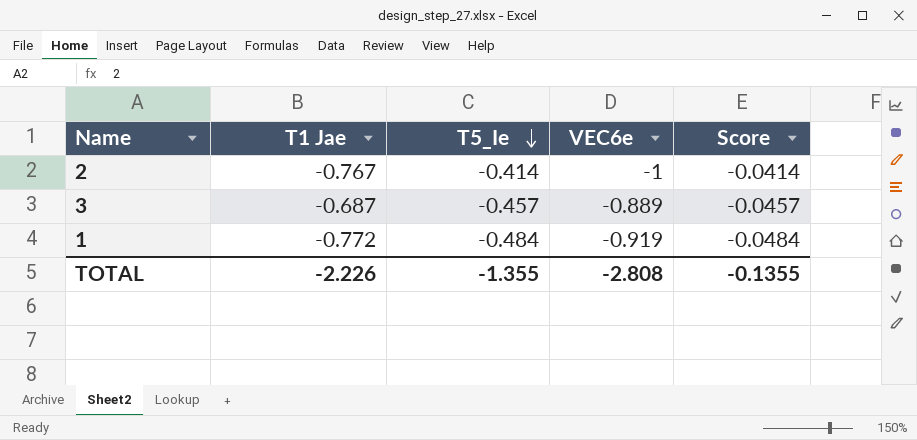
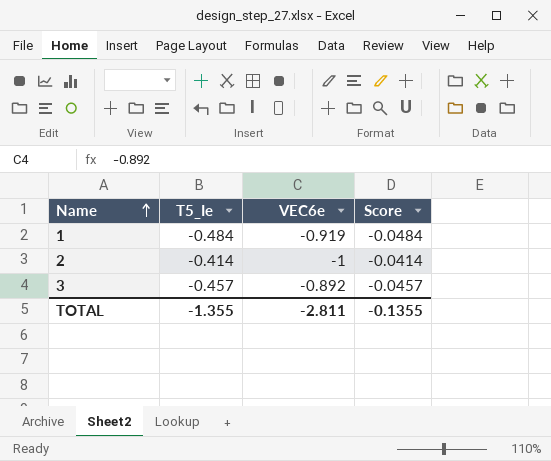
row order: T5_Ie descending -> Name ascending
column T1 Jae | position: 2 -> none
3 | VEC6e: -0.889 -> -0.892
TOTAL | VEC6e: -2.808 -> -2.811

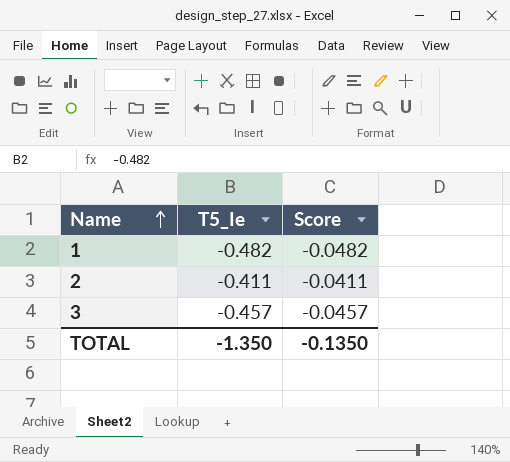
column VEC6e | position: 3 -> none
1 | T5_Ie: -0.484 -> -0.482
1 | Score: -0.0484 -> -0.0482
2 | T5_Ie: -0.414 -> -0.411
2 | Score: -0.0414 -> -0.0411
TOTAL | T5_Ie: -1.355 -> -1.350
TOTAL | Score: -0.1355 -> -0.1350

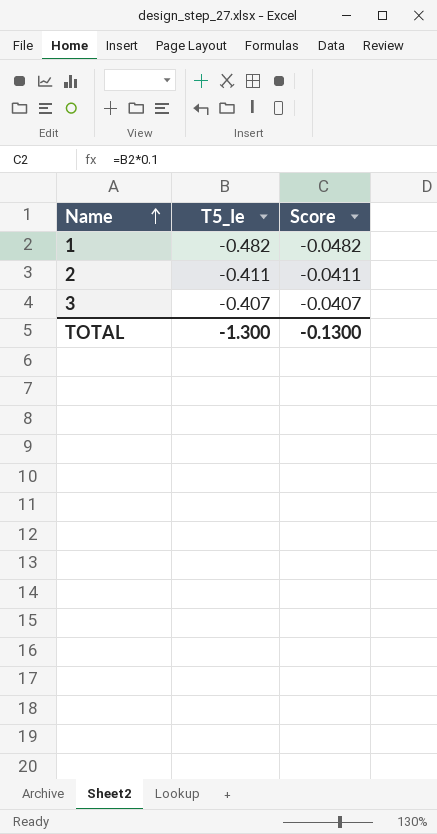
3 | T5_Ie: -0.457 -> -0.407
3 | Score: -0.0457 -> -0.0407
TOTAL | T5_Ie: -1.350 -> -1.300
TOTAL | Score: -0.1350 -> -0.1300

